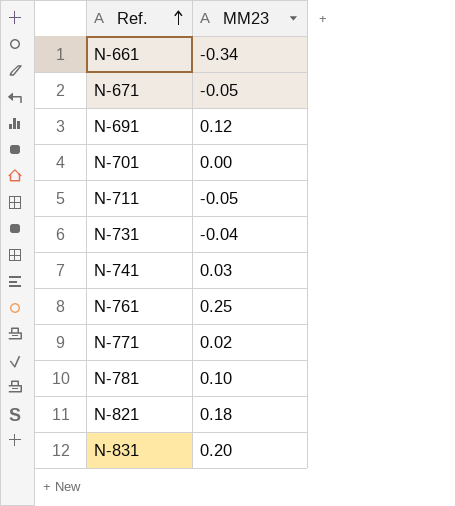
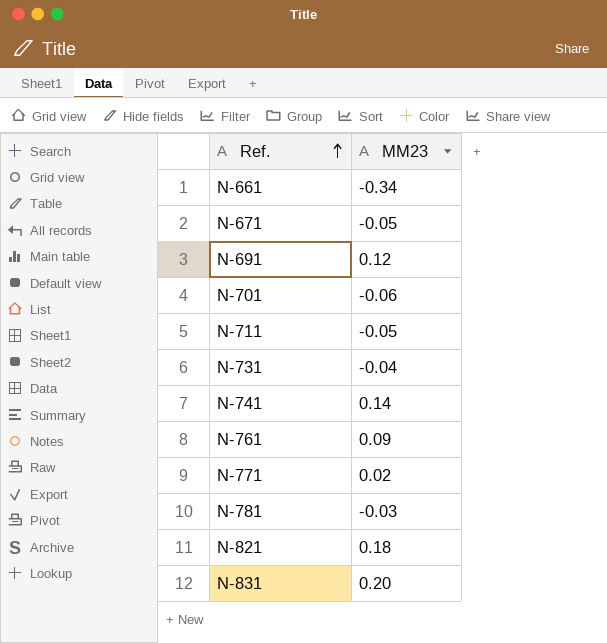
N-701 | MM23: 0.00 -> -0.06
N-741 | MM23: 0.03 -> 0.14
N-761 | MM23: 0.25 -> 0.09
N-781 | MM23: 0.10 -> -0.03

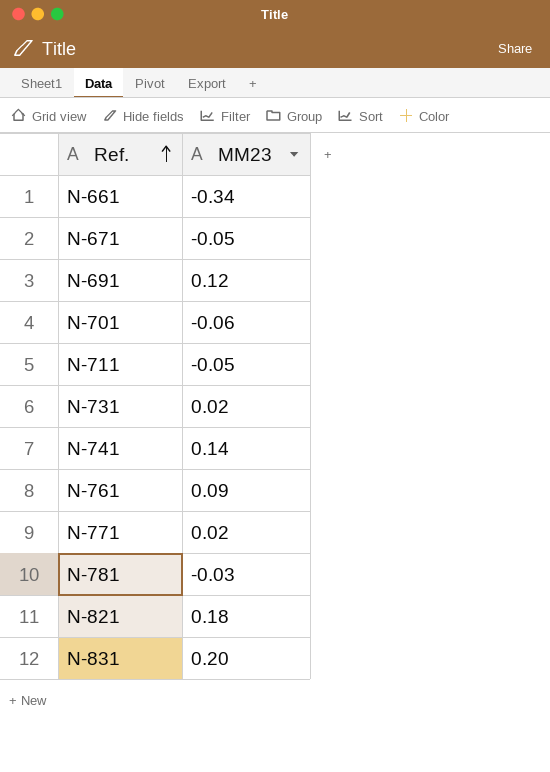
N-731 | MM23: -0.04 -> 0.02

